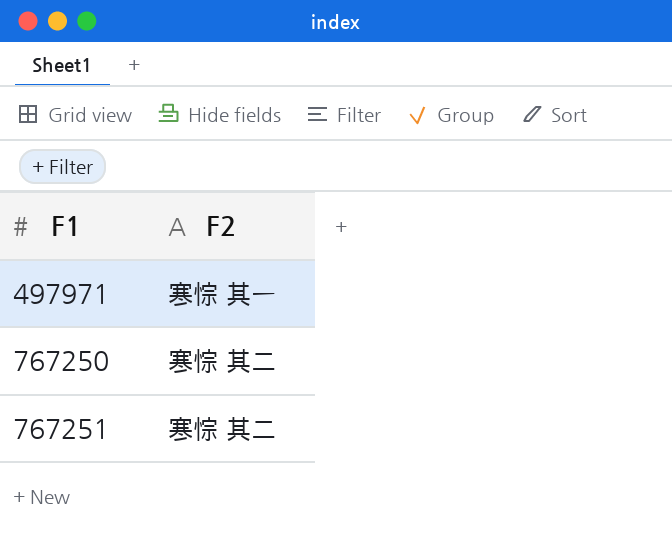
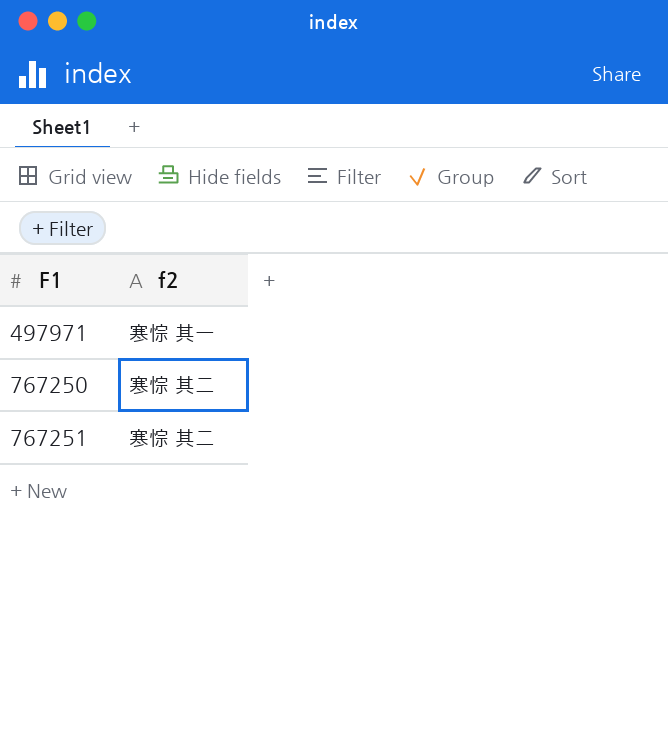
column name: F2 -> f2

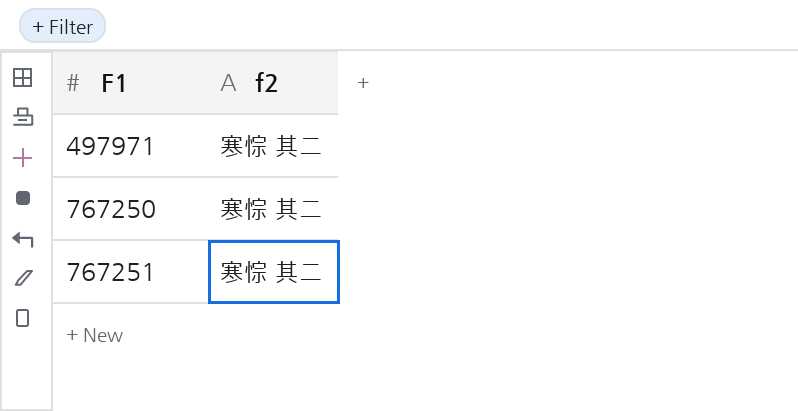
497971 | f2: 寒悰 其一 -> 寒悰 其二

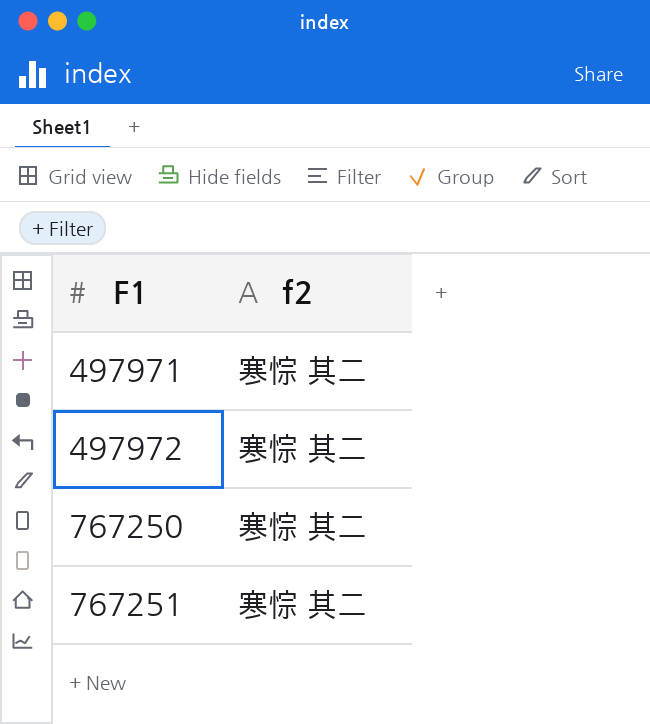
row 497972: none -> 寒悰 其二

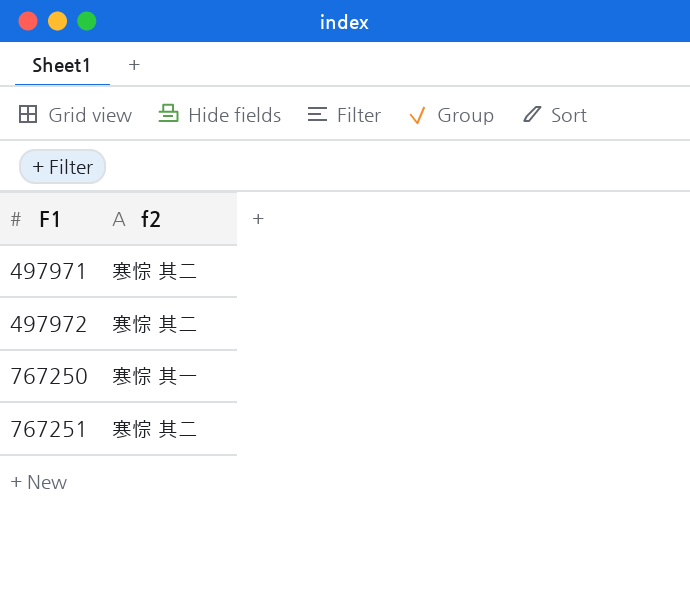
767250 | f2: 寒悰 其二 -> 寒悰 其一

